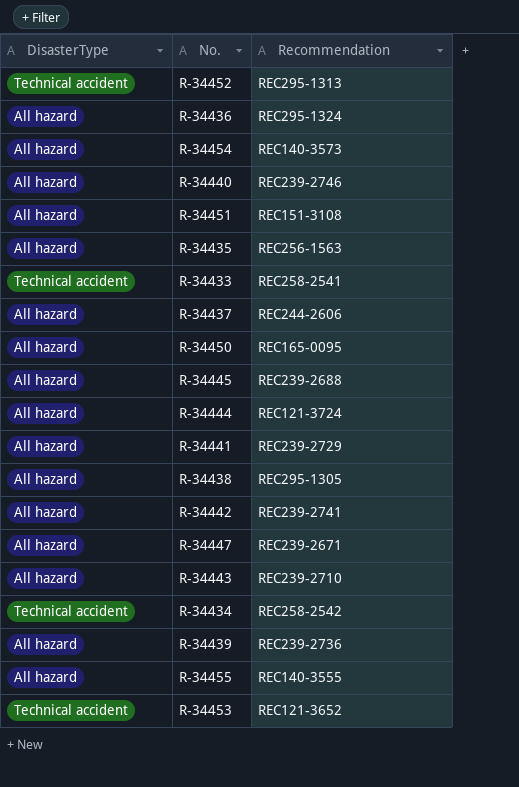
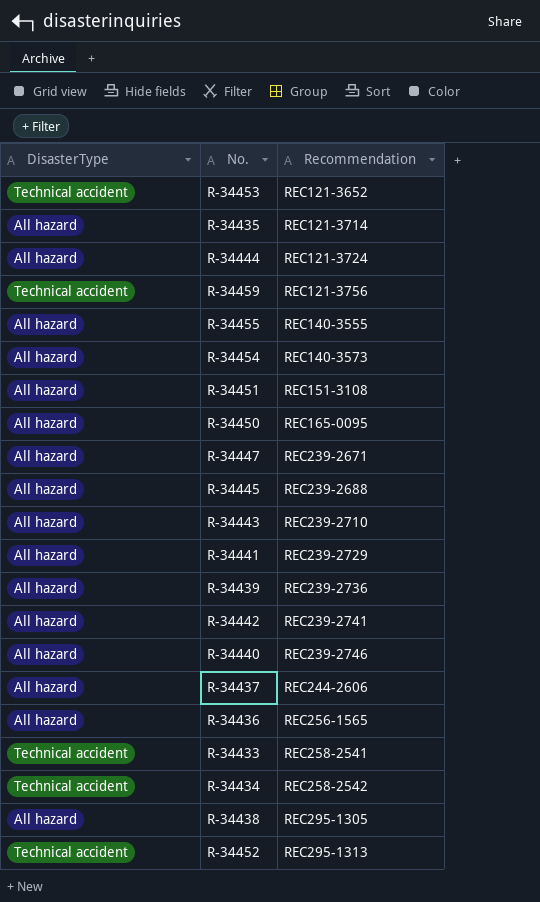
row order: none -> Recommendation ascending
R-34435 | Recommendation: REC256-1563 -> REC121-3714
row R-34459: none -> Technical accident | REC121-3756
R-34436 | Recommendation: REC295-1324 -> REC256-1565

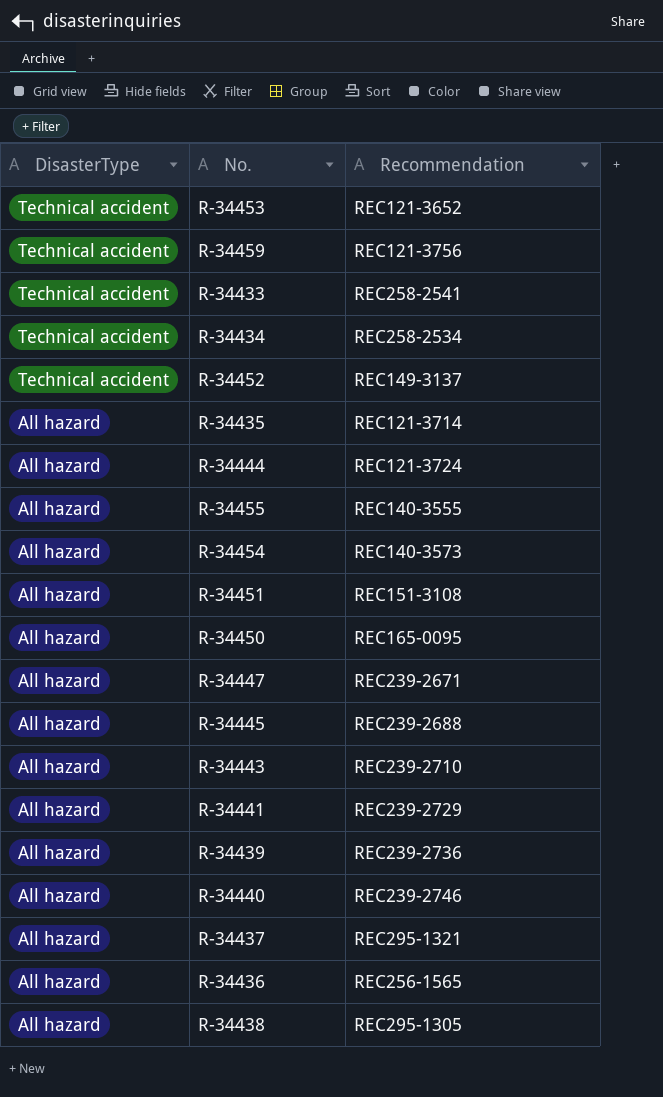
row order: Recommendation ascending -> DisasterType descending
row R-34442: All hazard | REC239-2741 -> none
R-34434 | Recommendation: REC258-2542 -> REC258-2534
R-34452 | Recommendation: REC295-1313 -> REC149-3137
R-34437 | Recommendation: REC244-2606 -> REC295-1321

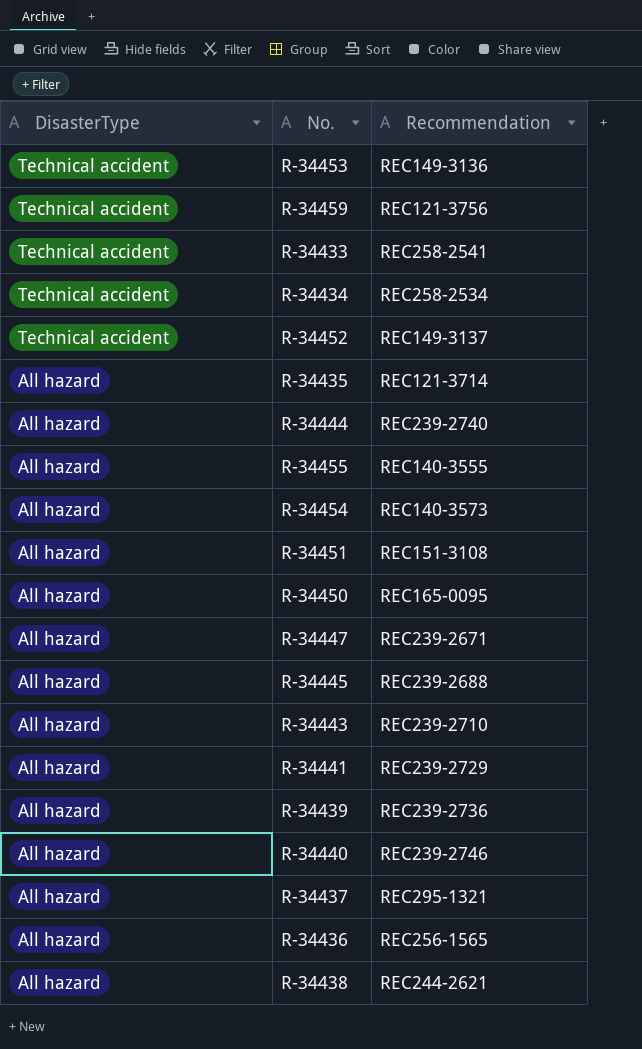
R-34453 | Recommendation: REC121-3652 -> REC149-3136
R-34444 | Recommendation: REC121-3724 -> REC239-2740
R-34438 | Recommendation: REC295-1305 -> REC244-2621

